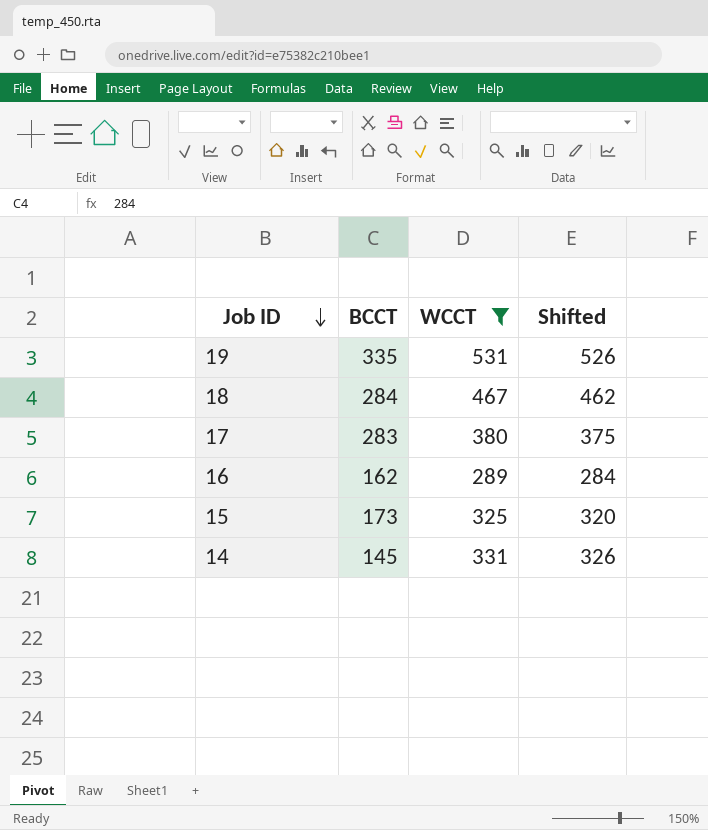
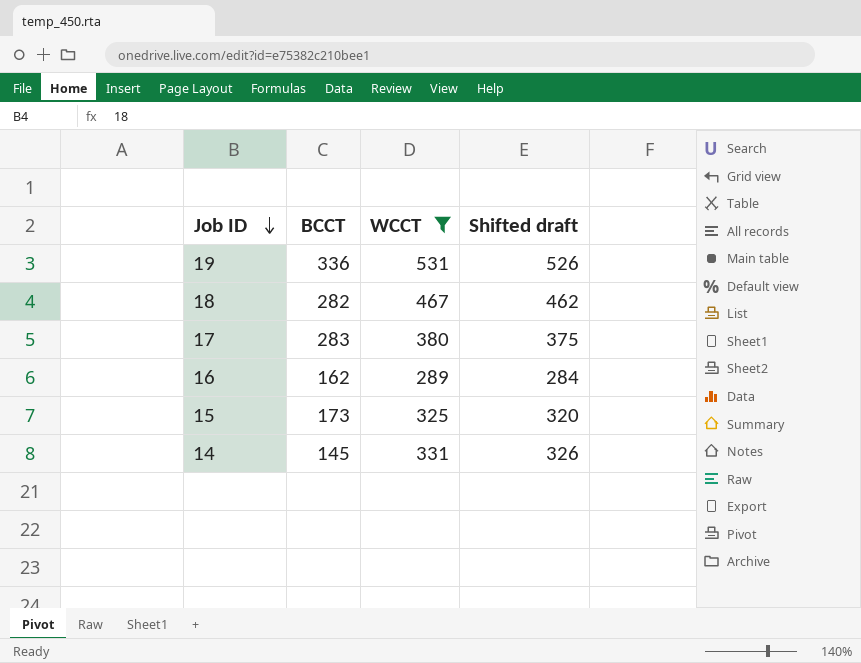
column name: Shifted -> Shifted draft
19 | BCCT: 335 -> 336
18 | BCCT: 284 -> 282

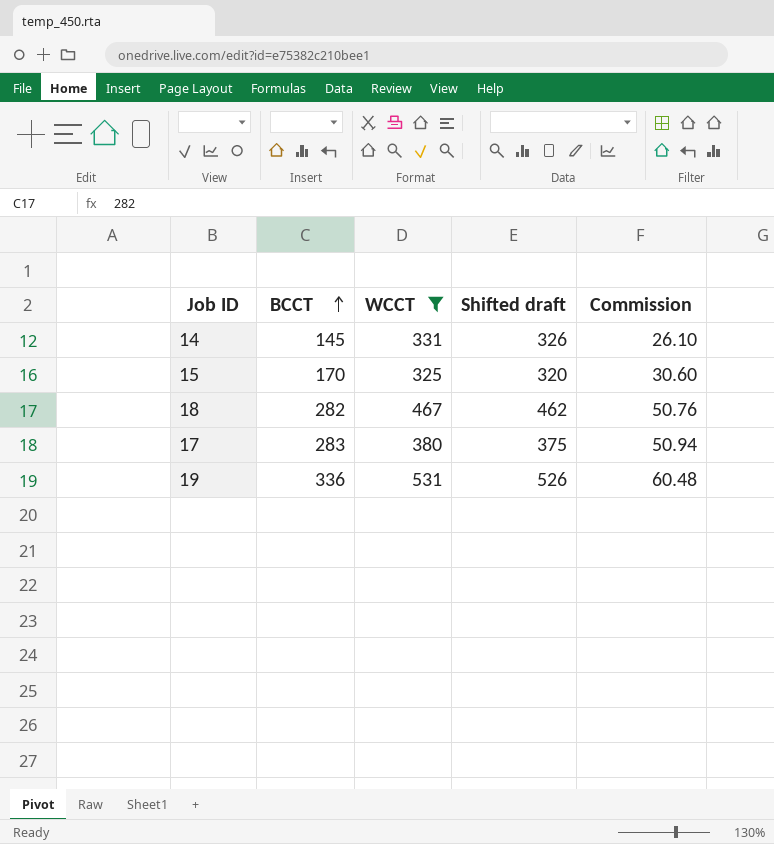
row order: Job ID descending -> BCCT ascending
column Commission | formula: none -> [BCCT] * 0.18
row 16: 162 | 289 | 284 -> none
15 | BCCT: 173 -> 170

